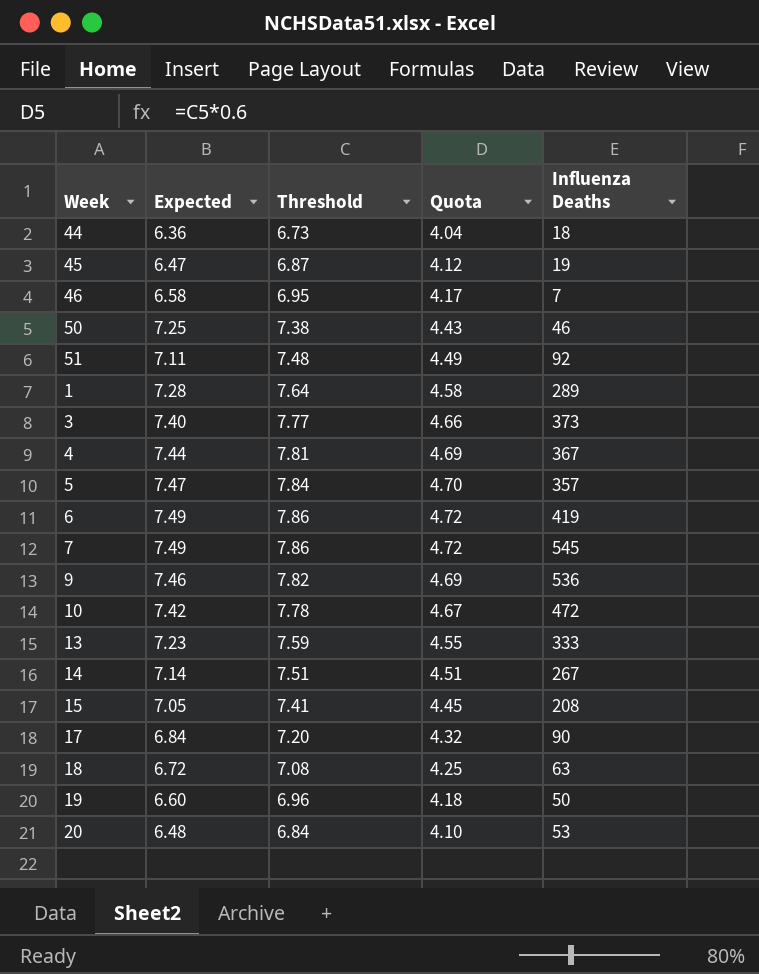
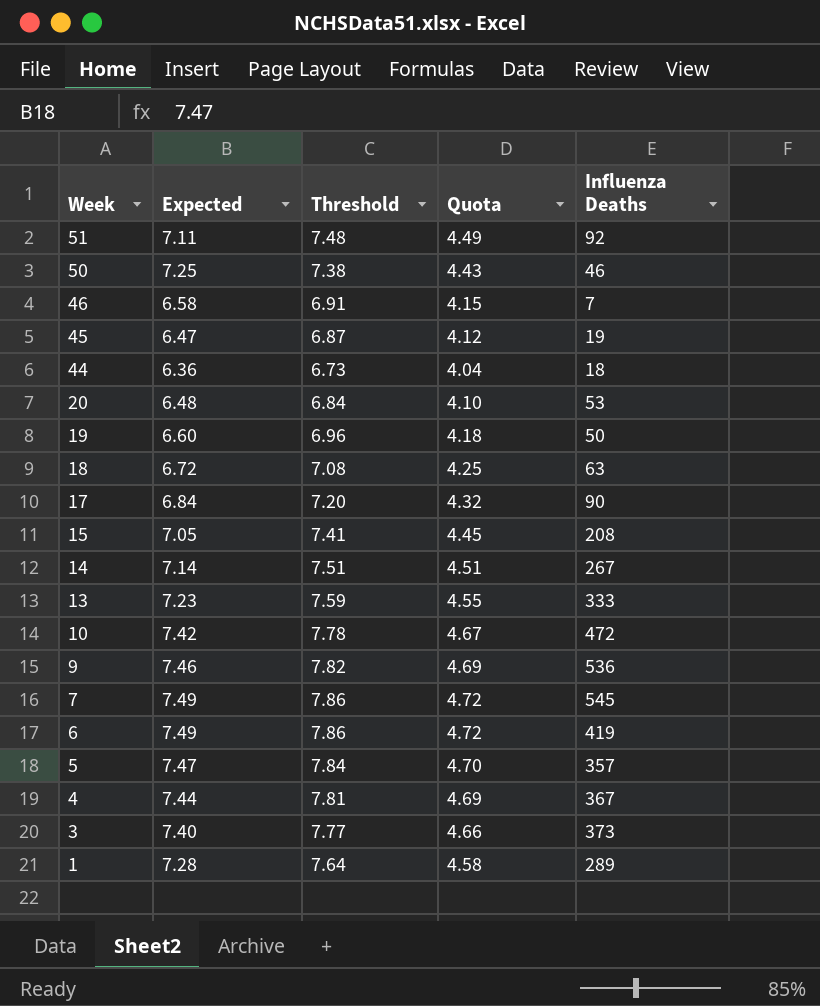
row order: none -> Week descending
46 | Threshold: 6.95 -> 6.91
46 | Quota: 4.17 -> 4.15

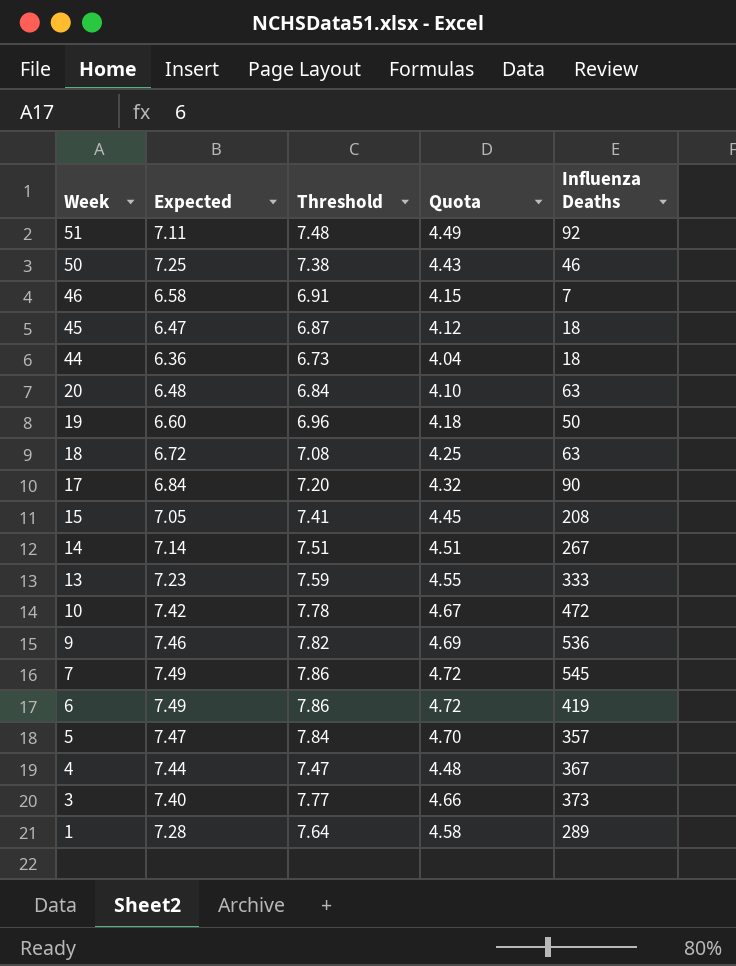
45 | Influenza Deaths: 19 -> 18
20 | Influenza Deaths: 53 -> 63
4 | Threshold: 7.81 -> 7.47
4 | Quota: 4.69 -> 4.48

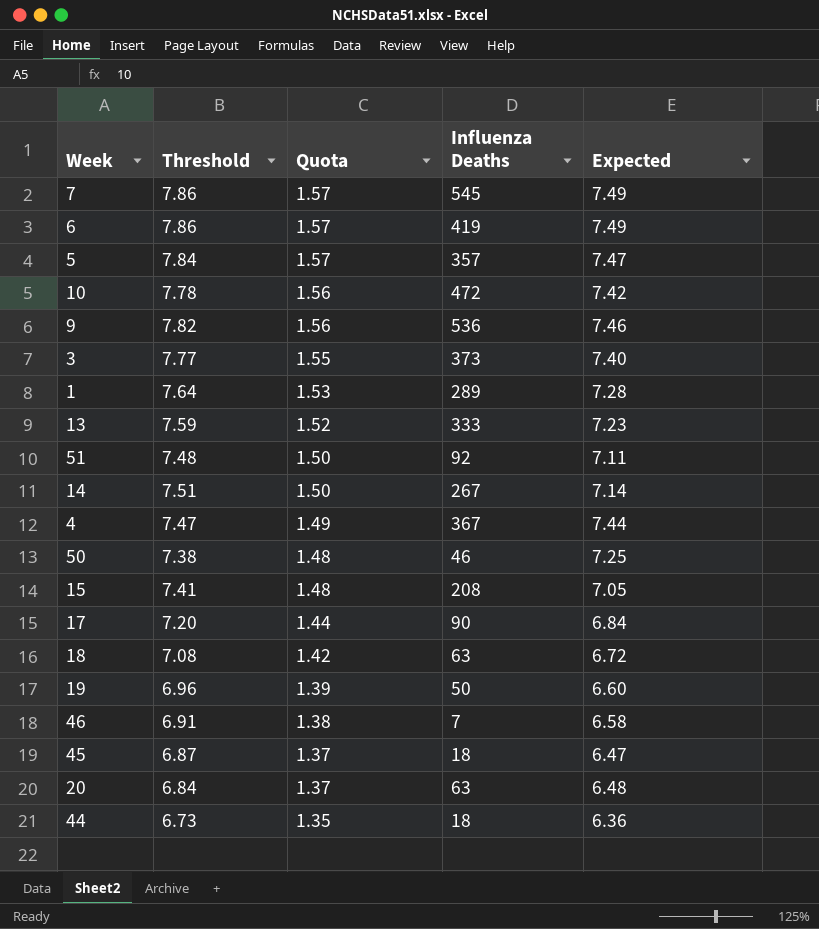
row order: Week descending -> Quota descending
column Quota | formula: [Threshold] * 0.6 -> [Threshold] * 0.2
column Expected | position: 2 -> 5

